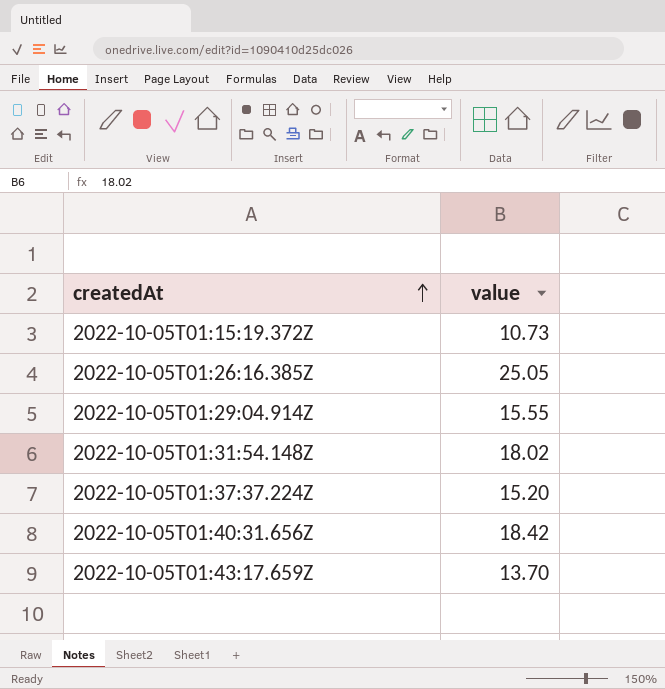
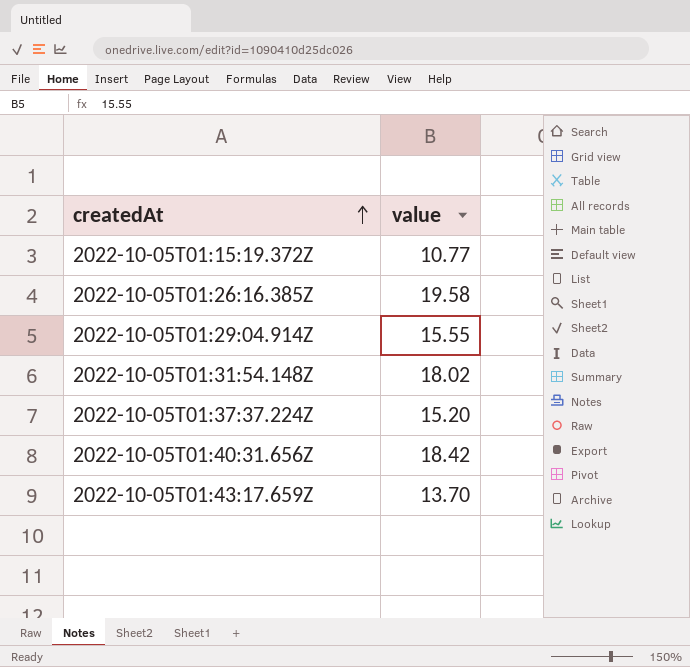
2022-10-05T01:15:19.372Z | value: 10.73 -> 10.77
2022-10-05T01:26:16.385Z | value: 25.05 -> 19.58

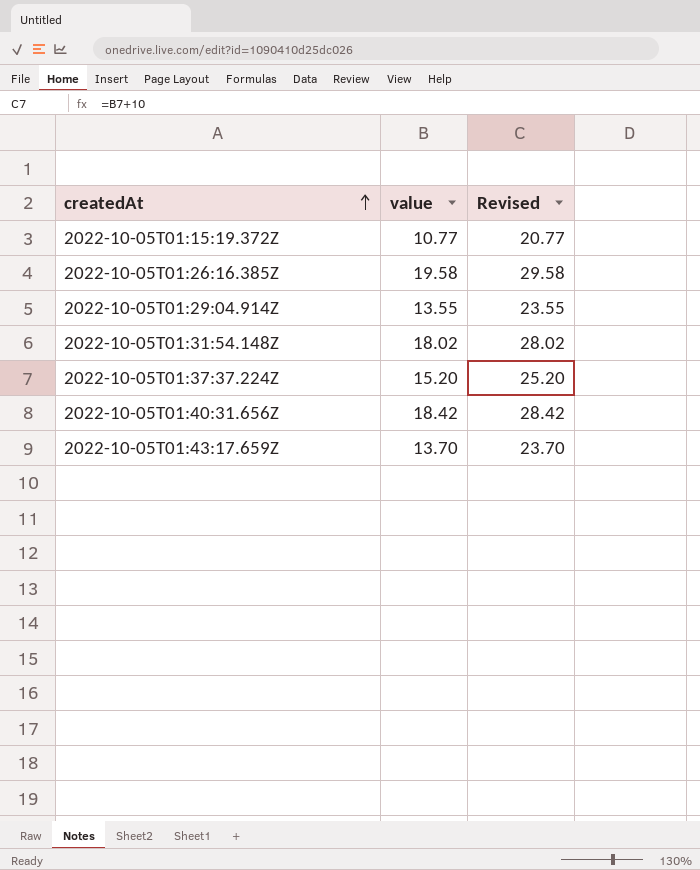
column Revised | formula: none -> [value] + 10
2022-10-05T01:29:04.914Z | value: 15.55 -> 13.55

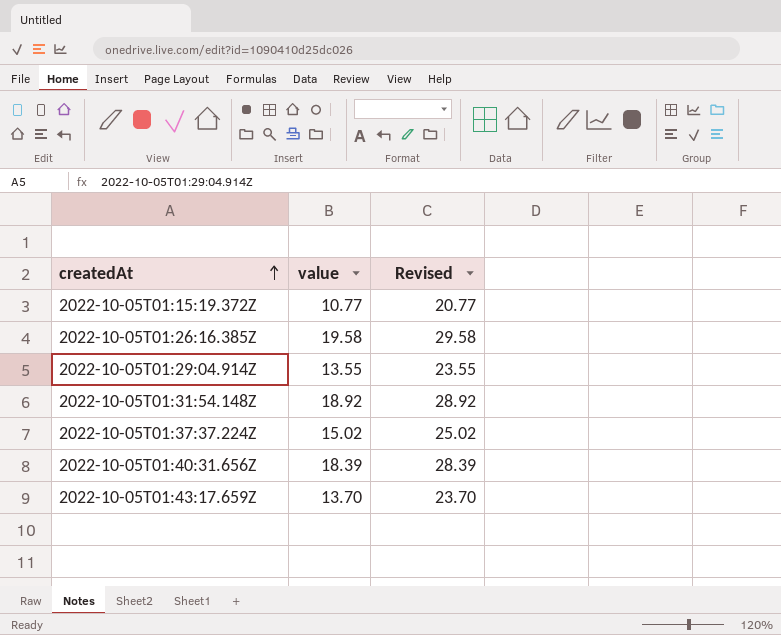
2022-10-05T01:31:54.148Z | value: 18.02 -> 18.92
2022-10-05T01:31:54.148Z | Revised: 28.02 -> 28.92
2022-10-05T01:37:37.224Z | value: 15.20 -> 15.02
2022-10-05T01:37:37.224Z | Revised: 25.20 -> 25.02
2022-10-05T01:40:31.656Z | value: 18.42 -> 18.39
2022-10-05T01:40:31.656Z | Revised: 28.42 -> 28.39

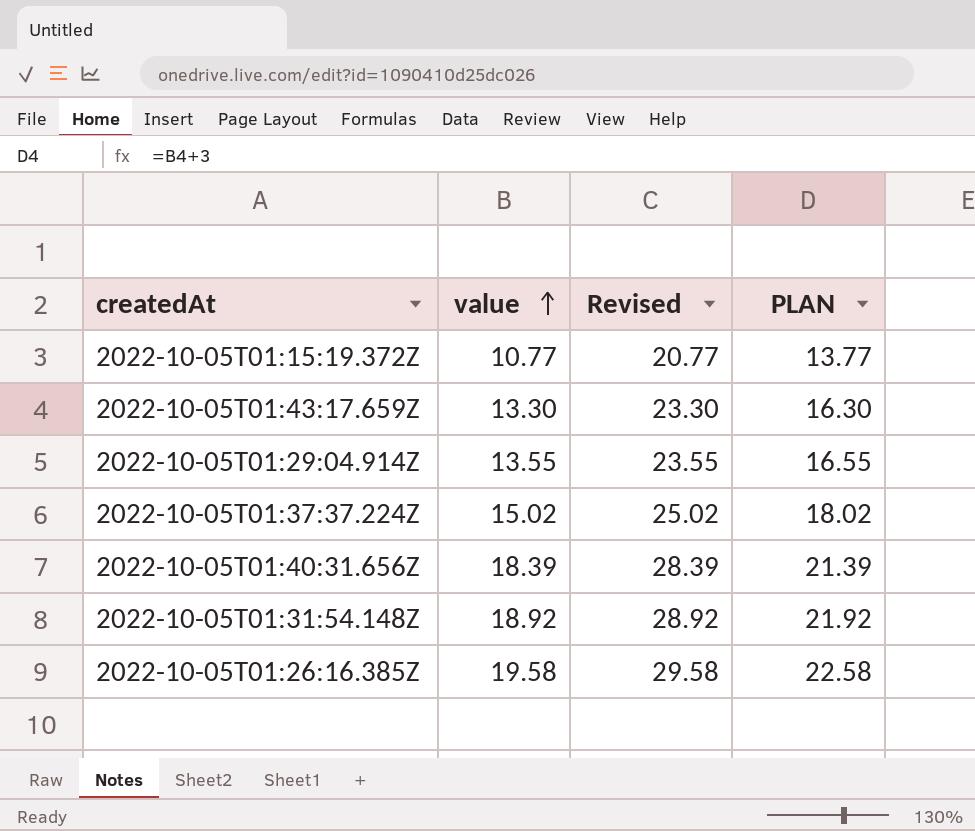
row order: createdAt ascending -> value ascending
column PLAN | formula: none -> [value] + 3
2022-10-05T01:43:17.659Z | value: 13.70 -> 13.30
2022-10-05T01:43:17.659Z | Revised: 23.70 -> 23.30

